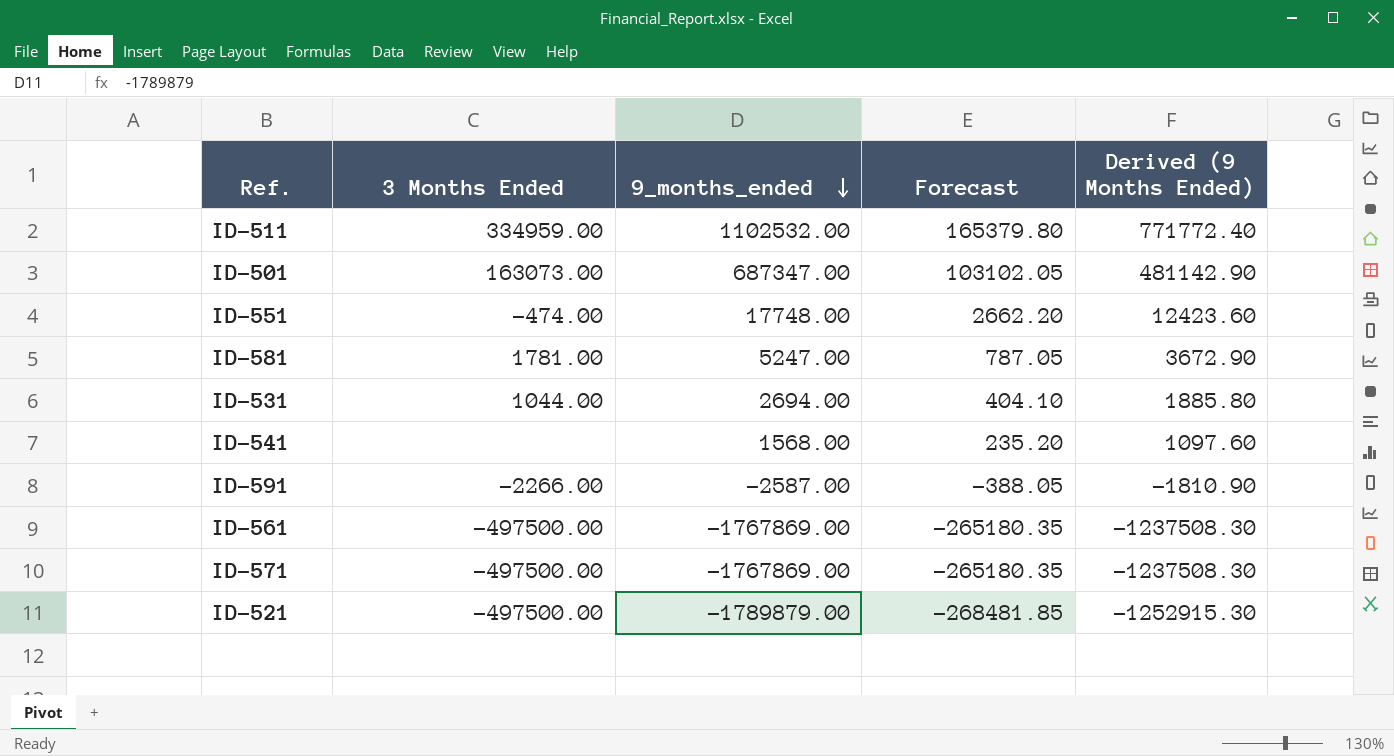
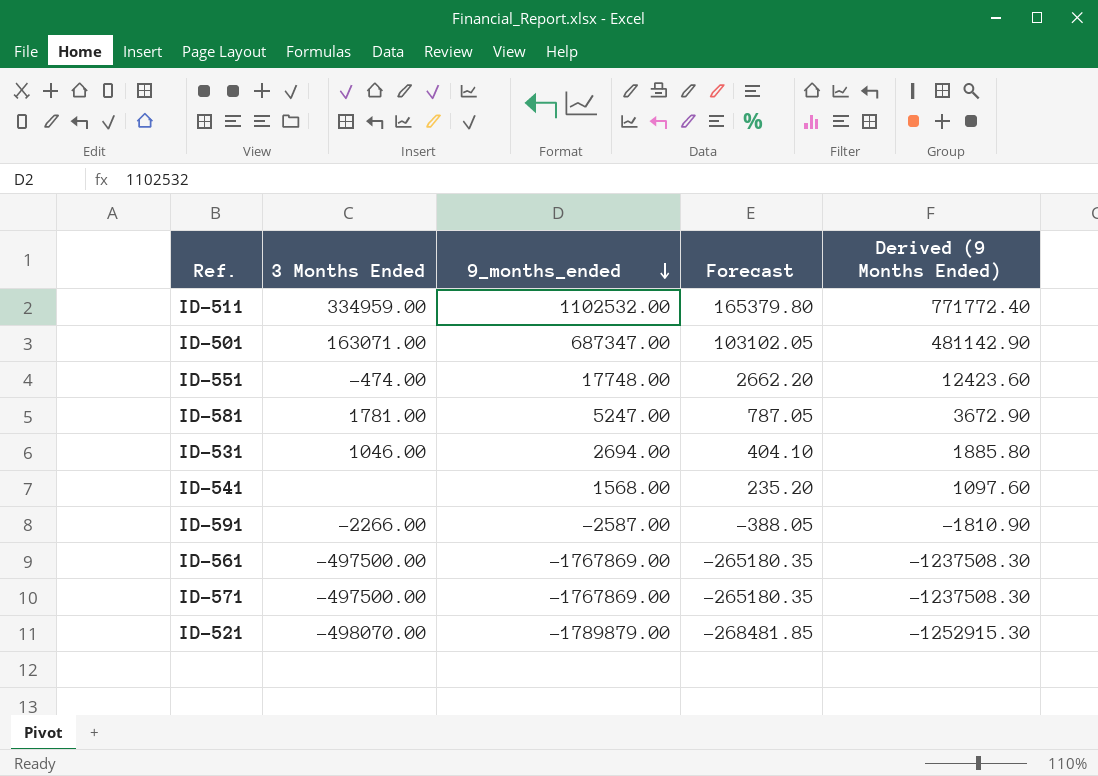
ID-501 | 3 Months Ended: 163073.00 -> 163071.00
ID-531 | 3 Months Ended: 1044.00 -> 1046.00
ID-521 | 3 Months Ended: -497500.00 -> -498070.00

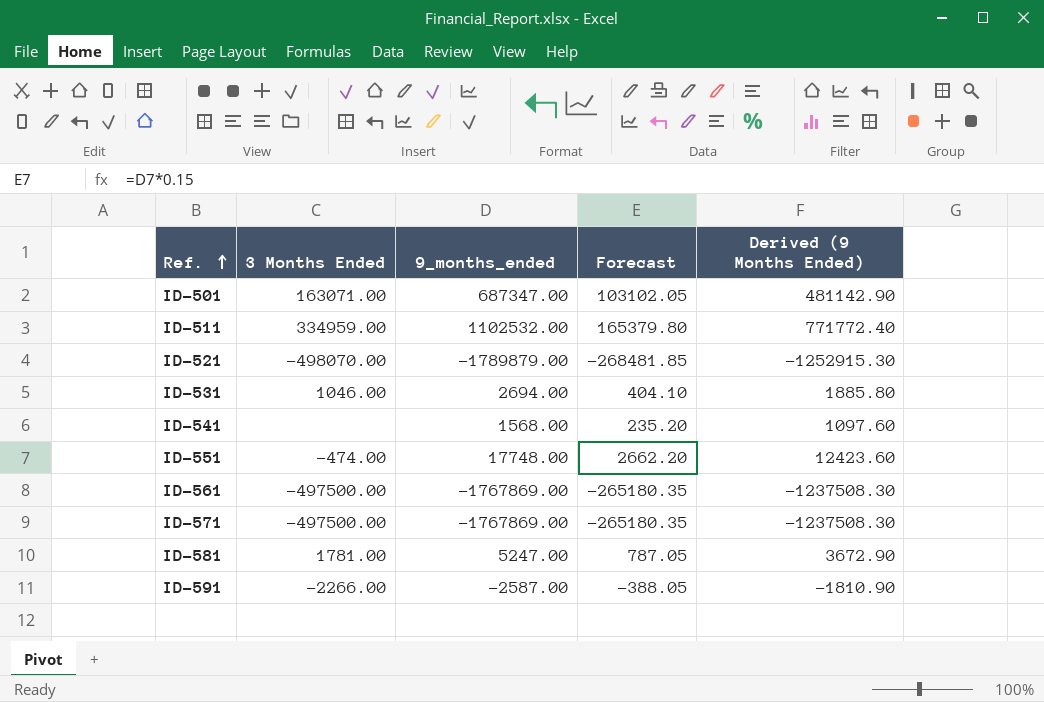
row order: 9_months_ended descending -> Ref. ascending

